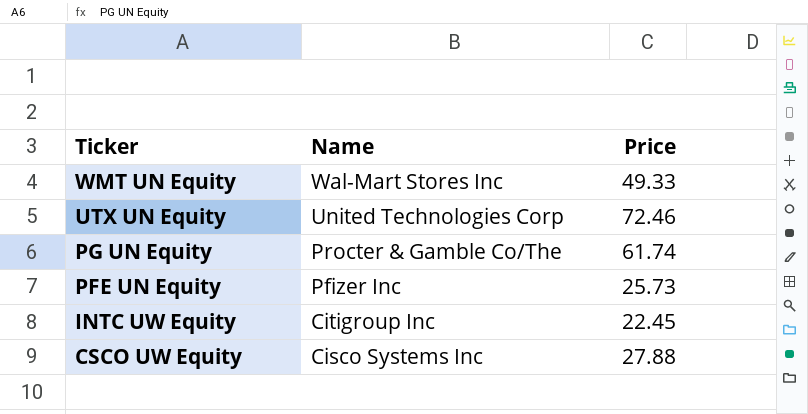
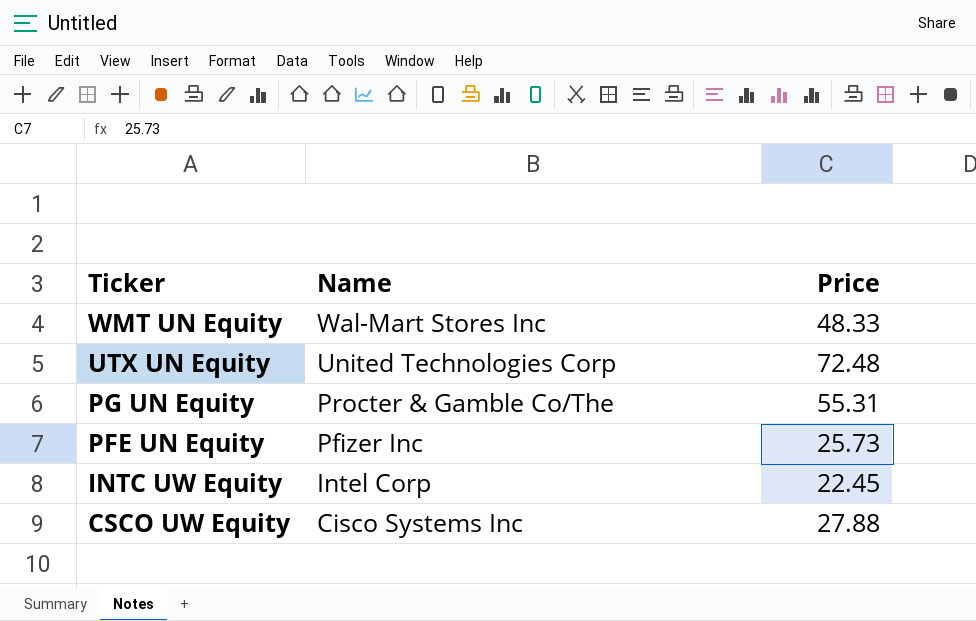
WMT UN Equity | Price: 49.33 -> 48.33
UTX UN Equity | Price: 72.46 -> 72.48
PG UN Equity | Price: 61.74 -> 55.31
INTC UW Equity | Name: Citigroup Inc -> Intel Corp

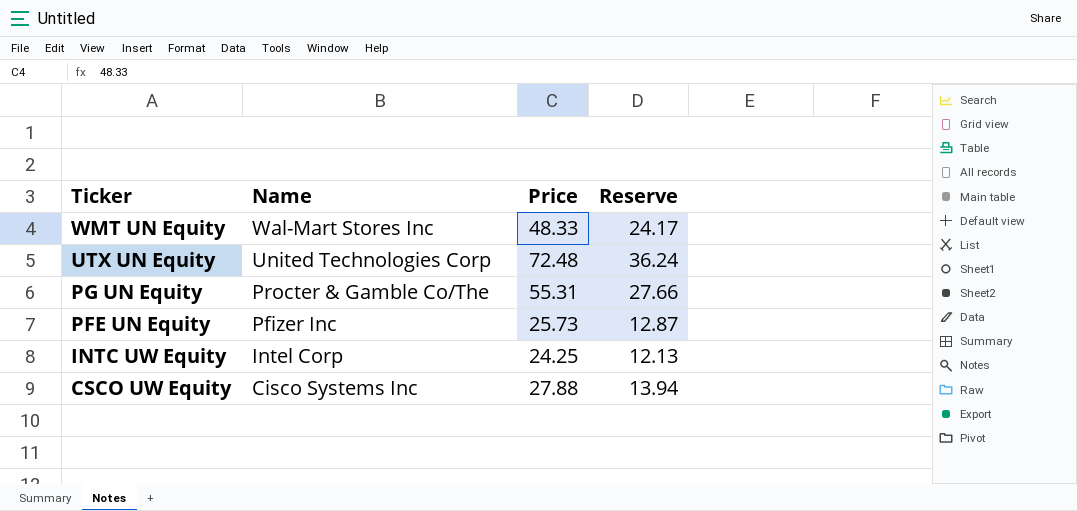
column Reserve | formula: none -> [Price] * 0.5
INTC UW Equity | Price: 22.45 -> 24.25

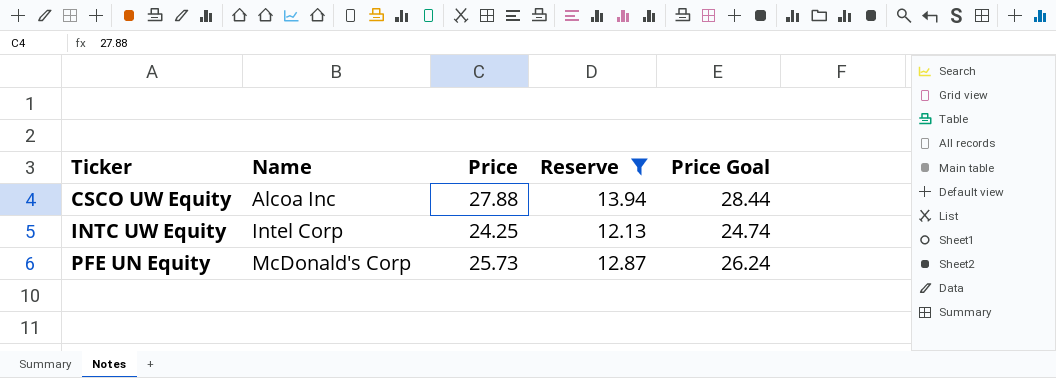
filter: none -> Reserve <= 13.94
row order: Ticker descending -> Ticker ascending
column Price Goal | formula: none -> [Price] * 1.02
CSCO UW Equity | Name: Cisco Systems Inc -> Alcoa Inc
PFE UN Equity | Name: Pfizer Inc -> McDonald's Corp

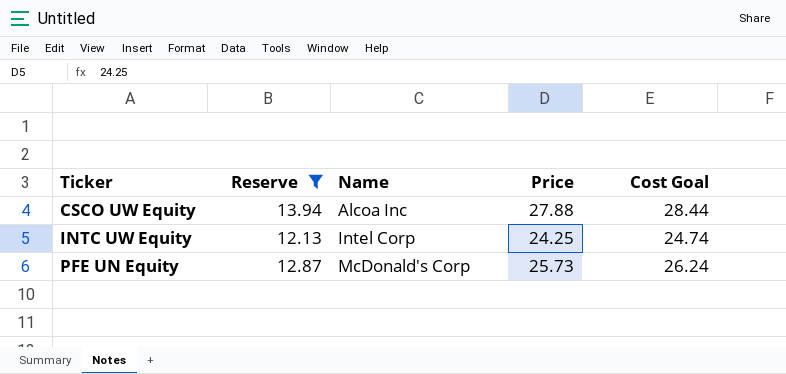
column Reserve | position: 4 -> 2
column name: Price Goal -> Cost Goal

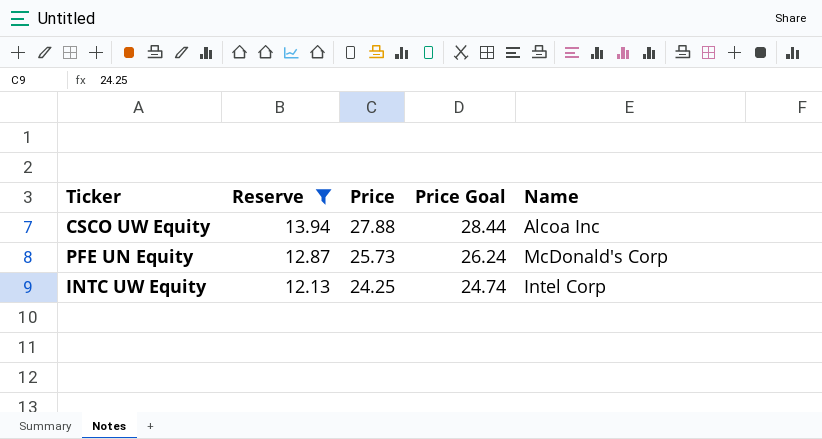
row order: Ticker ascending -> Reserve descending
column name: Cost Goal -> Price Goal
column Name | position: 3 -> 5

